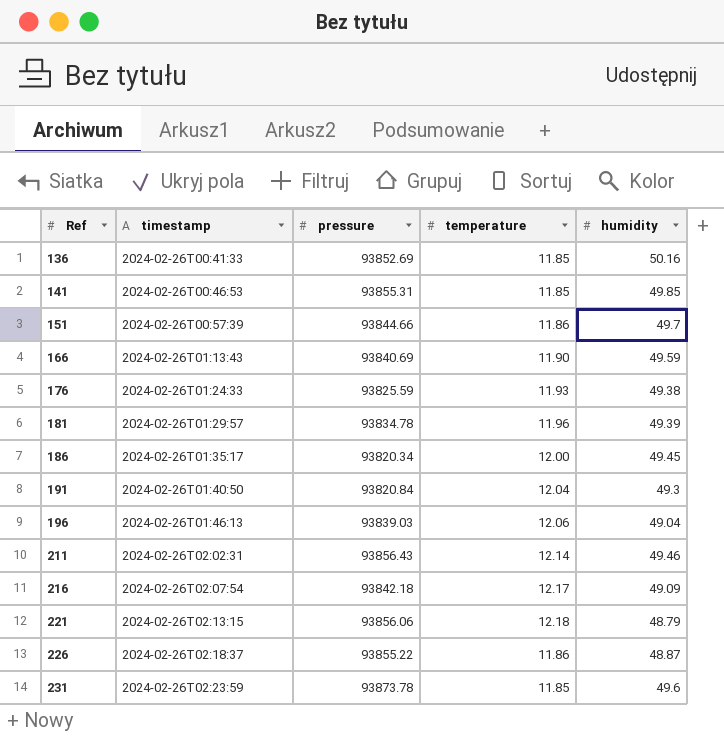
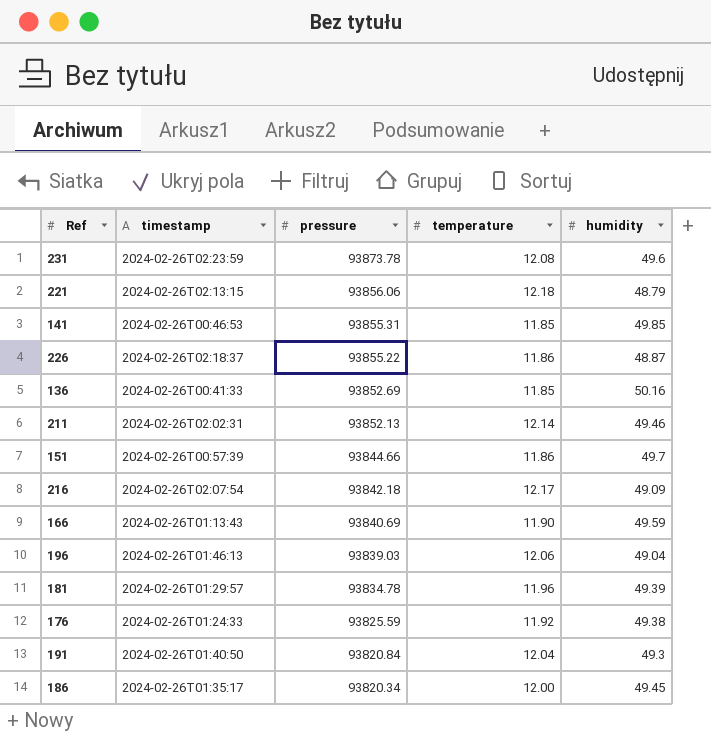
row order: Ref ascending -> pressure descending
231 | temperature: 11.85 -> 12.08
211 | pressure: 93856.43 -> 93852.13
176 | temperature: 11.93 -> 11.92

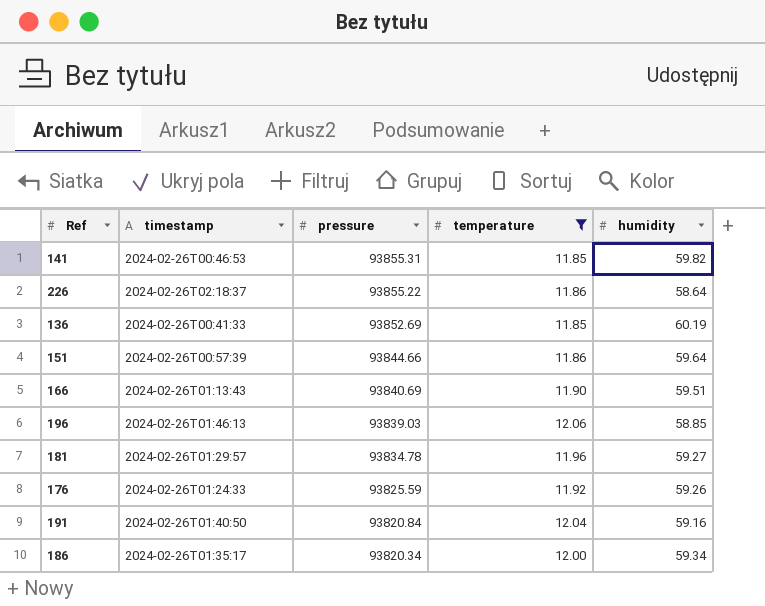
filter: none -> temperature <= 12.06
141 | humidity: 49.85 -> 59.82
226 | humidity: 48.87 -> 58.64
136 | humidity: 50.16 -> 60.19
151 | humidity: 49.7 -> 59.64
166 | humidity: 49.59 -> 59.51
196 | humidity: 49.04 -> 58.85
181 | humidity: 49.39 -> 59.27
176 | humidity: 49.38 -> 59.26
191 | humidity: 49.3 -> 59.16
186 | humidity: 49.45 -> 59.34

